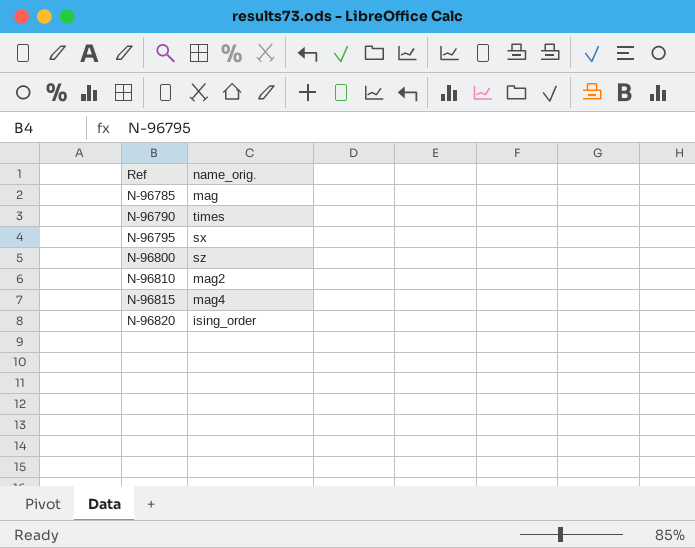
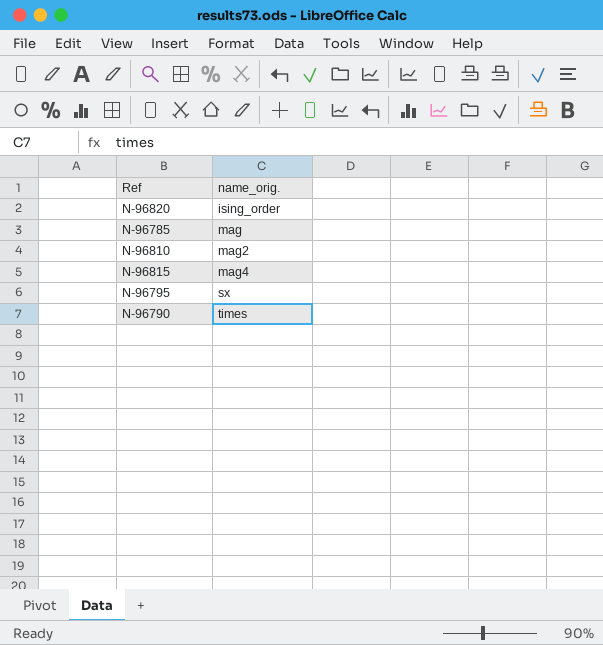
row order: Ref ascending -> name_orig. ascending
row N-96800: sz -> none

